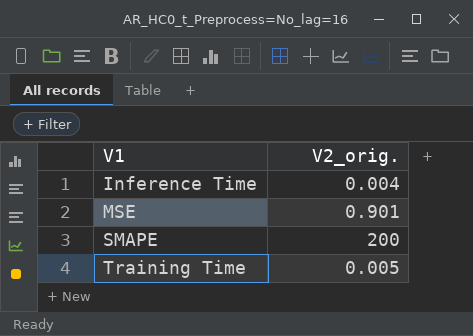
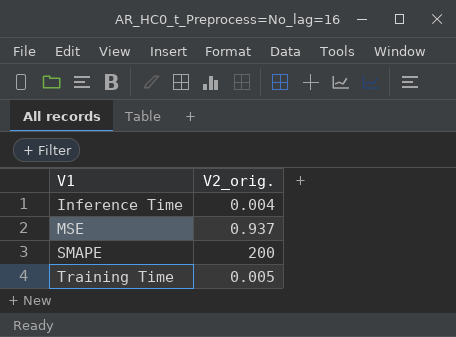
MSE | V2_orig.: 0.901 -> 0.937

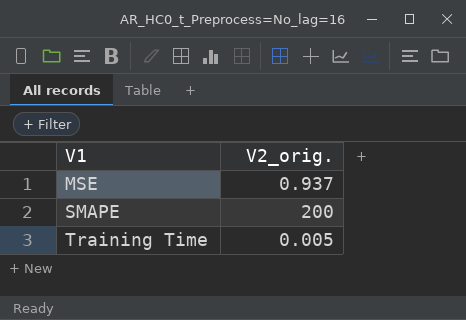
row Inference Time: 0.004 -> none

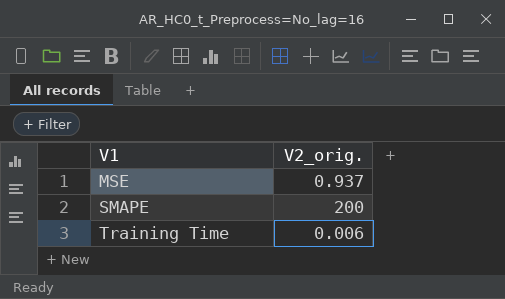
Training Time | V2_orig.: 0.005 -> 0.006

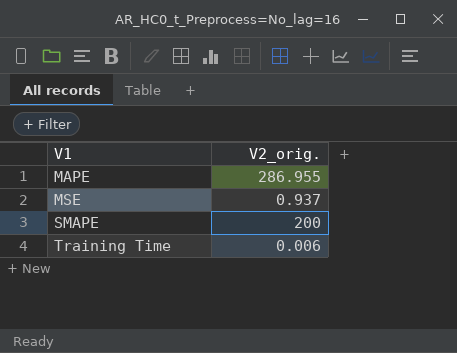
row MAPE: none -> 286.955

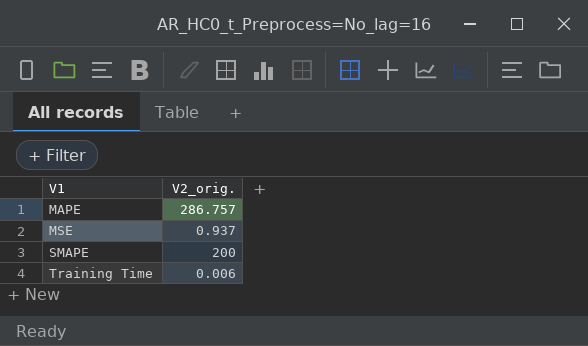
MAPE | V2_orig.: 286.955 -> 286.757

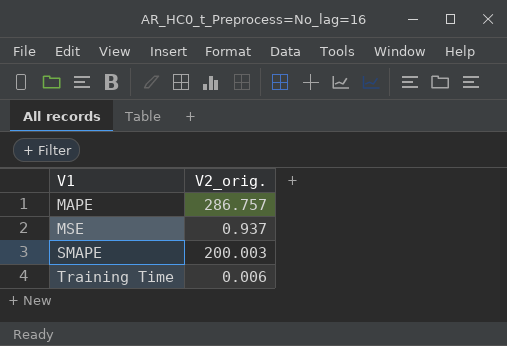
SMAPE | V2_orig.: 200 -> 200.003

